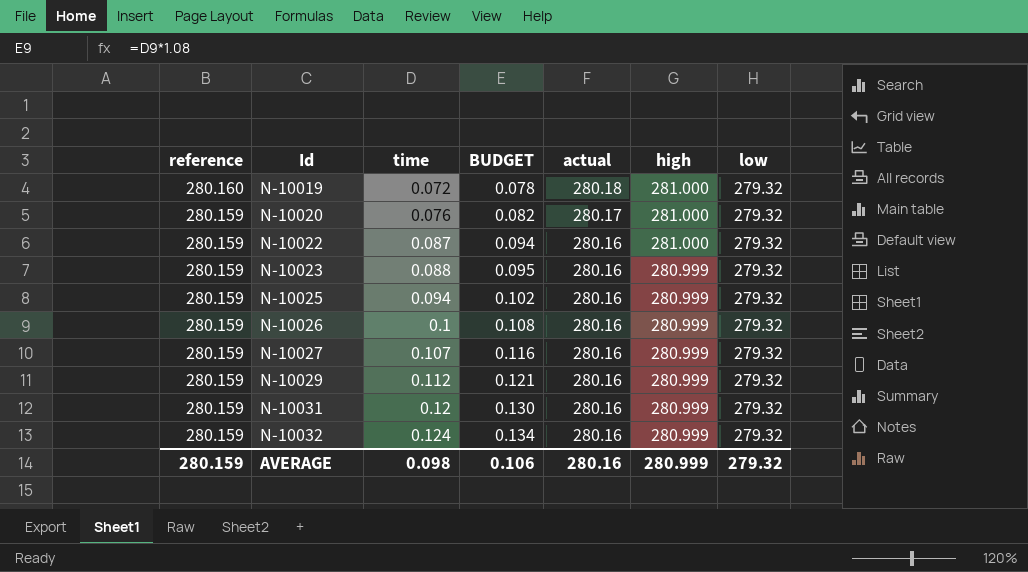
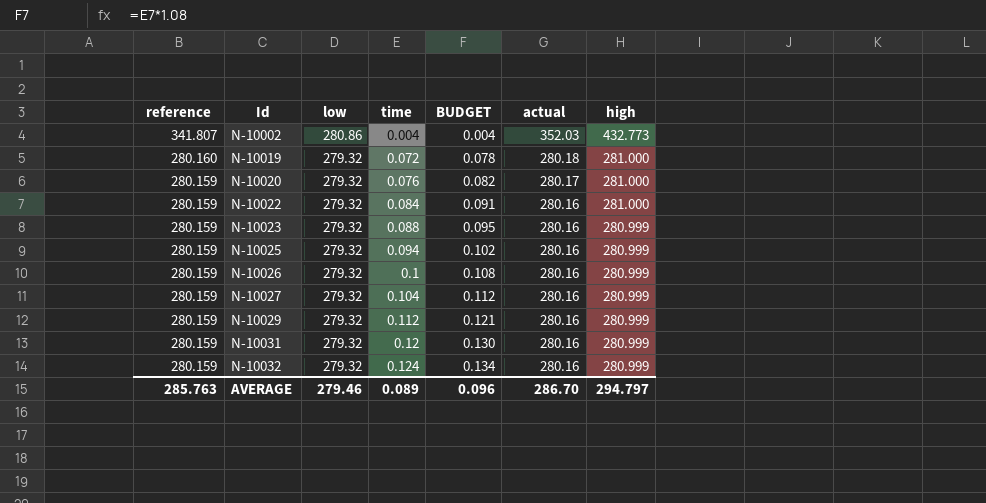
column low | position: 7 -> 3
row N-10002: none -> 341.807 | 280.86 | 0.004 | 0.004 | 352.03 | 432.773
N-10022 | time: 0.087 -> 0.084
N-10022 | BUDGET: 0.094 -> 0.091
N-10027 | time: 0.107 -> 0.104
N-10027 | BUDGET: 0.116 -> 0.112
AVERAGE | reference: 280.159 -> 285.763
AVERAGE | low: 279.32 -> 279.46
AVERAGE | time: 0.098 -> 0.089
AVERAGE | BUDGET: 0.106 -> 0.096
AVERAGE | actual: 280.16 -> 286.70
AVERAGE | high: 280.999 -> 294.797

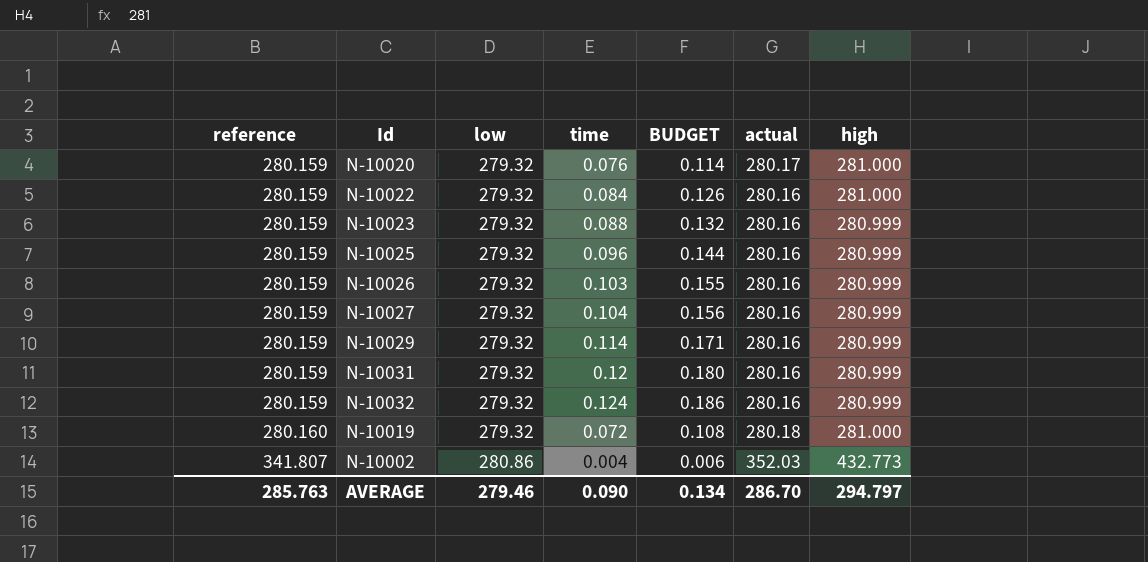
row order: reference descending -> reference ascending
column BUDGET | formula: [time] * 1.08 -> [time] * 1.5
N-10025 | time: 0.094 -> 0.096
N-10026 | time: 0.1 -> 0.103
N-10029 | time: 0.112 -> 0.114
AVERAGE | time: 0.089 -> 0.090
AVERAGE | BUDGET: 0.096 -> 0.134

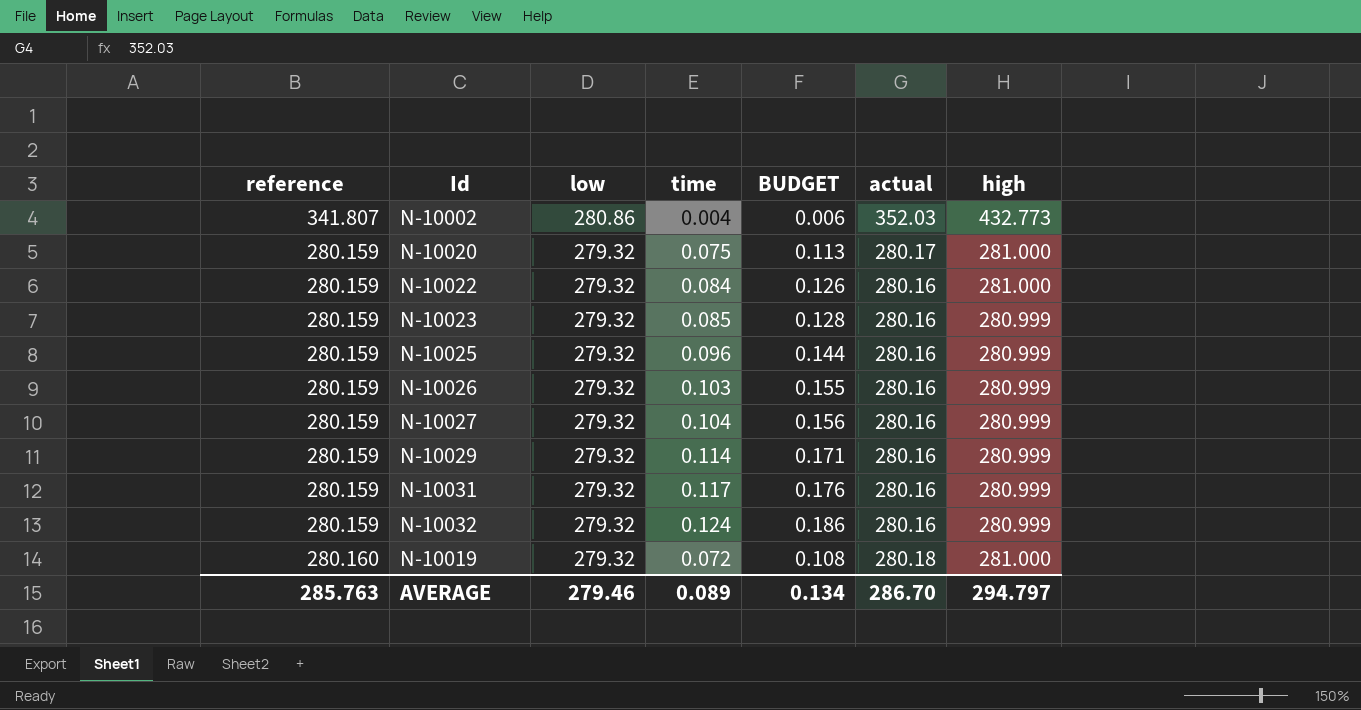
row order: reference ascending -> low descending
N-10020 | time: 0.076 -> 0.075
N-10020 | BUDGET: 0.114 -> 0.113
N-10023 | time: 0.088 -> 0.085
N-10023 | BUDGET: 0.132 -> 0.128
N-10031 | time: 0.12 -> 0.117
N-10031 | BUDGET: 0.180 -> 0.176
AVERAGE | time: 0.090 -> 0.089

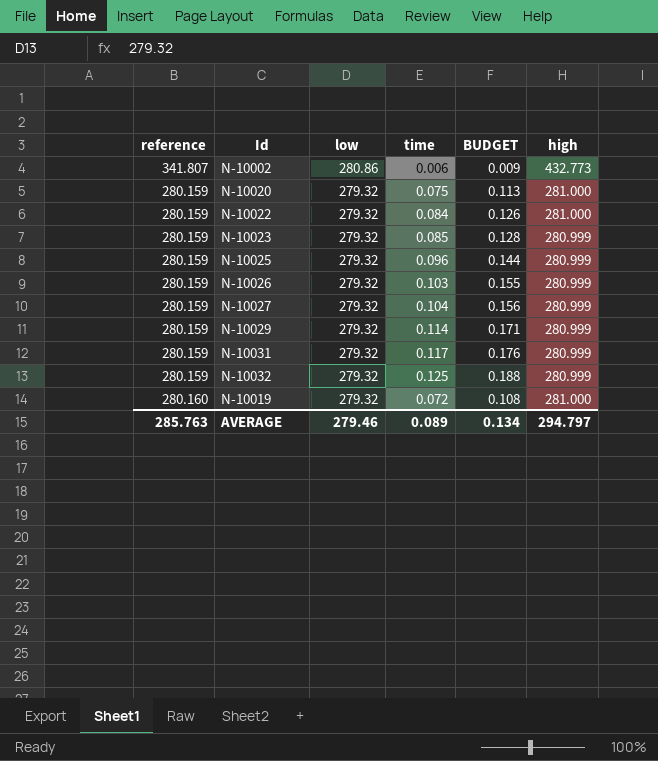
column actual | position: 6 -> none
N-10002 | time: 0.004 -> 0.006
N-10002 | BUDGET: 0.006 -> 0.009
N-10032 | time: 0.124 -> 0.125
N-10032 | BUDGET: 0.186 -> 0.188

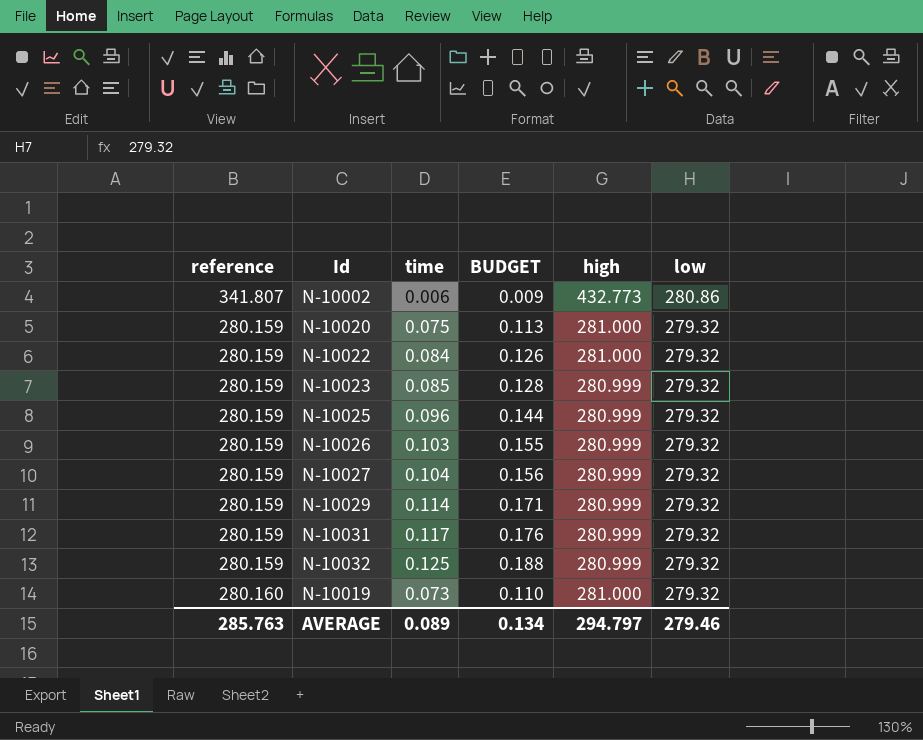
column low | position: 3 -> 6
N-10019 | time: 0.072 -> 0.073
N-10019 | BUDGET: 0.108 -> 0.110

